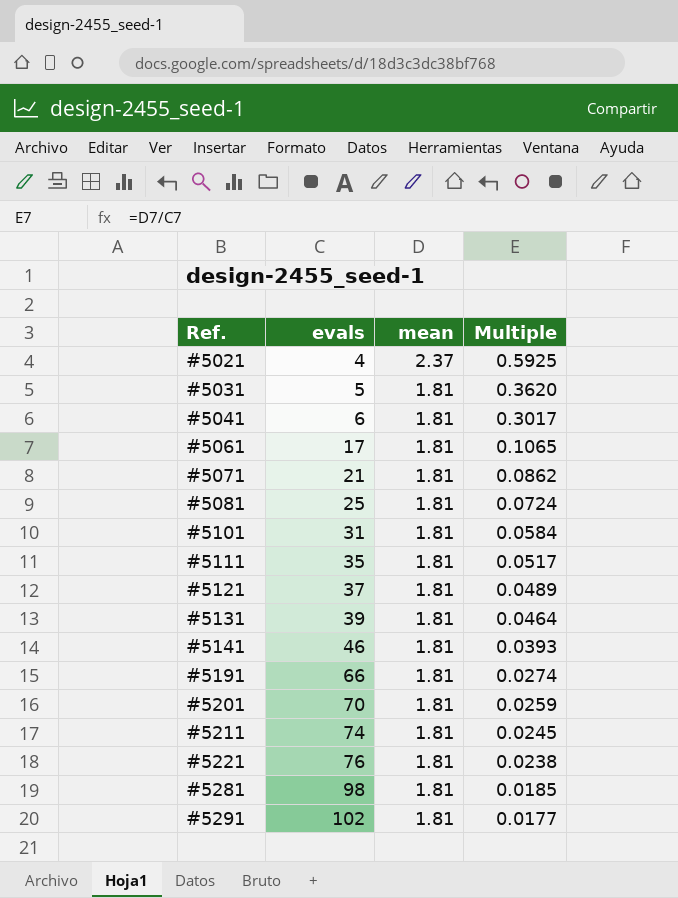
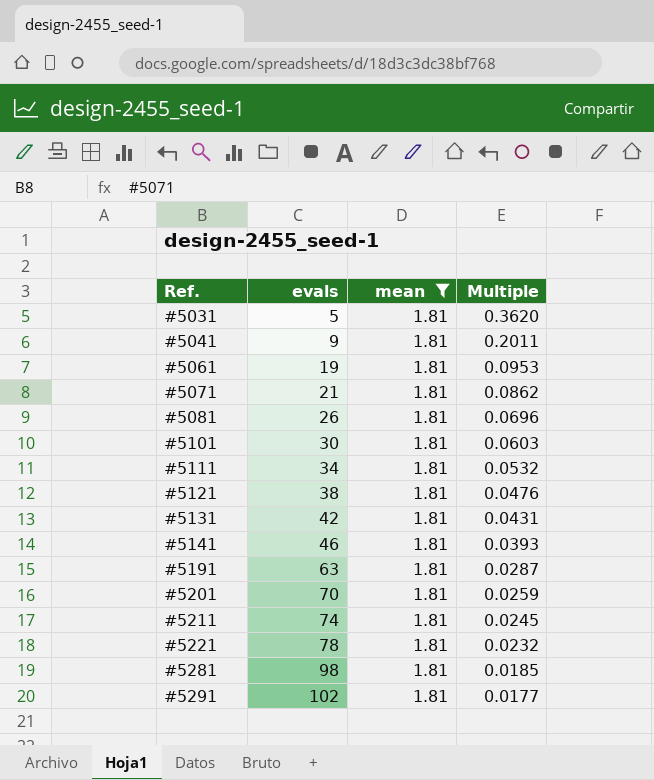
filter: none -> mean = 1.81
#5041 | evals: 6 -> 9
#5041 | Multiple: 0.3017 -> 0.2011
#5061 | evals: 17 -> 19
#5061 | Multiple: 0.1065 -> 0.0953
#5081 | evals: 25 -> 26
#5081 | Multiple: 0.0724 -> 0.0696
#5101 | evals: 31 -> 30
#5101 | Multiple: 0.0584 -> 0.0603
#5111 | evals: 35 -> 34
#5111 | Multiple: 0.0517 -> 0.0532
#5121 | evals: 37 -> 38
#5121 | Multiple: 0.0489 -> 0.0476
#5131 | evals: 39 -> 42
#5131 | Multiple: 0.0464 -> 0.0431
#5191 | evals: 66 -> 63
#5191 | Multiple: 0.0274 -> 0.0287
#5221 | evals: 76 -> 78
#5221 | Multiple: 0.0238 -> 0.0232

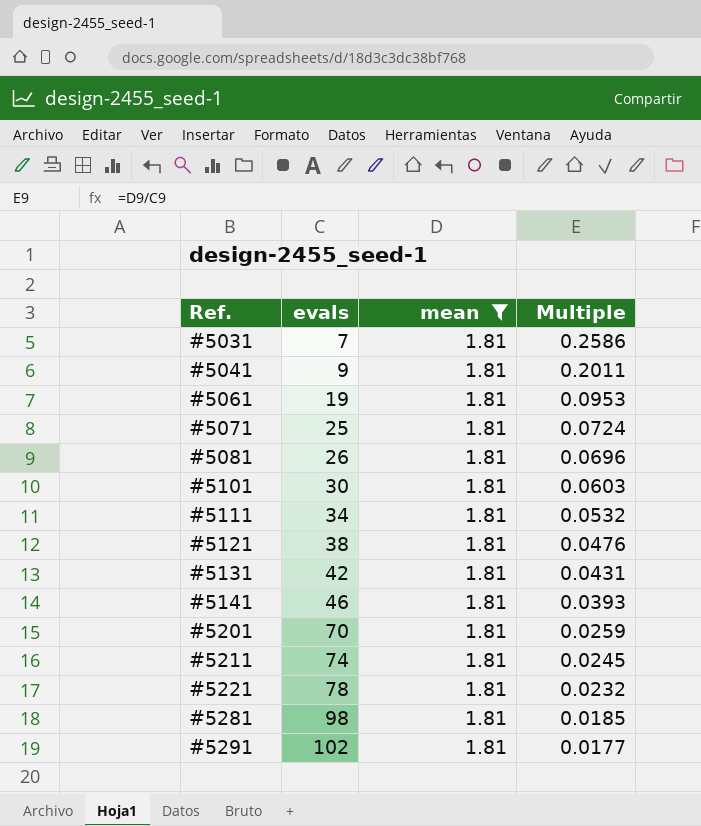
row #5191: 63 | 1.81 | 0.0287 -> none
#5031 | evals: 5 -> 7
#5031 | Multiple: 0.3620 -> 0.2586
#5071 | evals: 21 -> 25
#5071 | Multiple: 0.0862 -> 0.0724

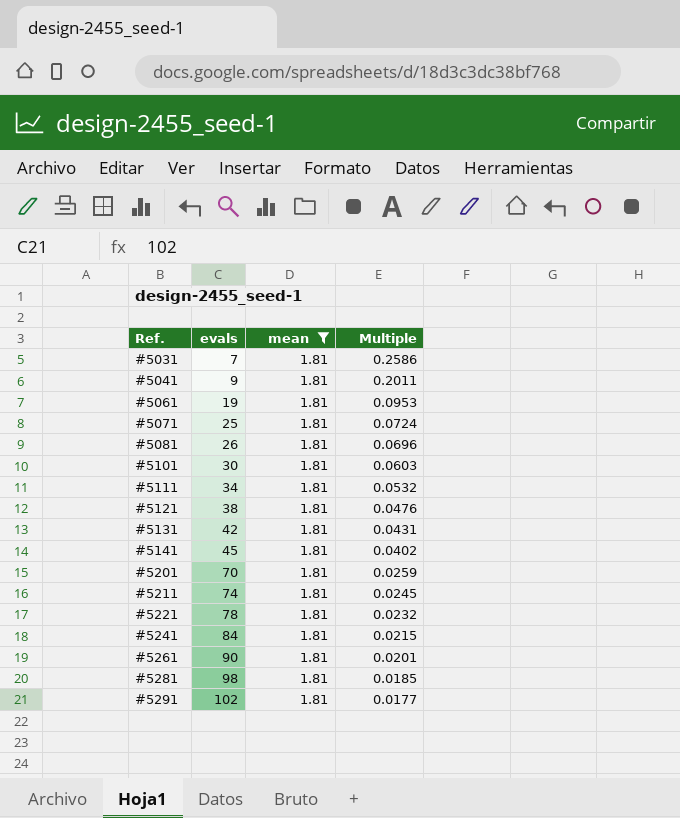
#5141 | evals: 46 -> 45
#5141 | Multiple: 0.0393 -> 0.0402
row #5241: none -> 84 | 1.81 | 0.0215
row #5261: none -> 90 | 1.81 | 0.0201

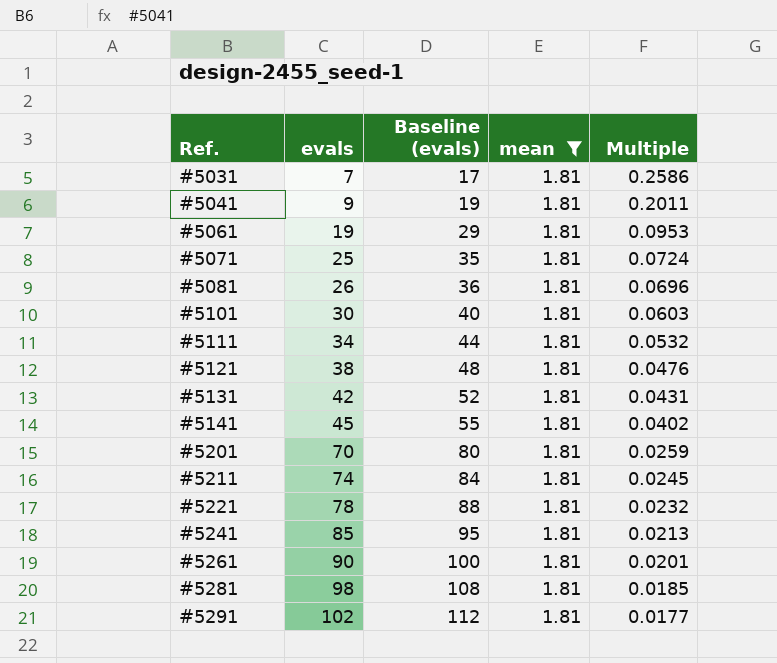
column Baseline (evals) | formula: none -> [evals] + 10
#5241 | evals: 84 -> 85
#5241 | Multiple: 0.0215 -> 0.0213

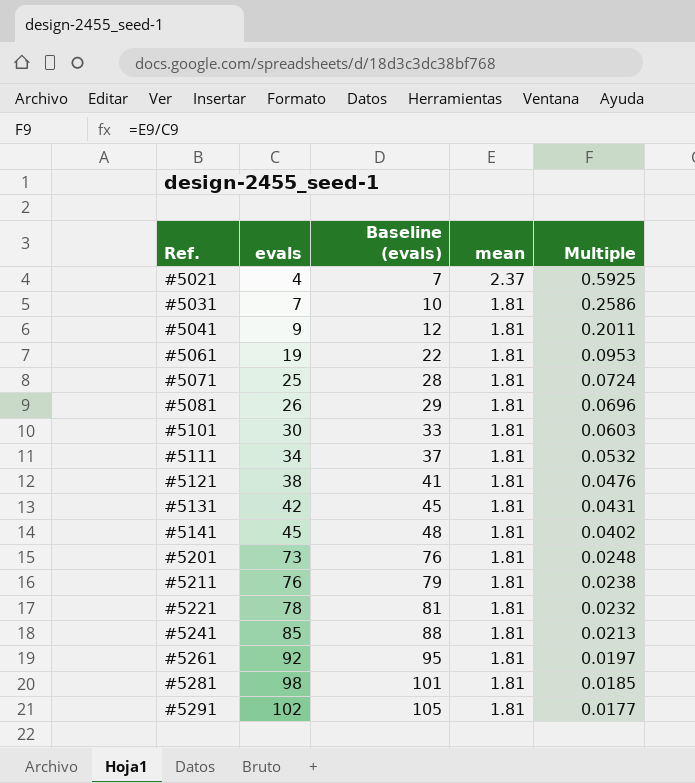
filter: mean = 1.81 -> none
column Baseline (evals) | formula: [evals] + 10 -> [evals] + 3
#5201 | evals: 70 -> 73
#5201 | Multiple: 0.0259 -> 0.0248
#5211 | evals: 74 -> 76
#5211 | Multiple: 0.0245 -> 0.0238
#5261 | evals: 90 -> 92
#5261 | Multiple: 0.0201 -> 0.0197

